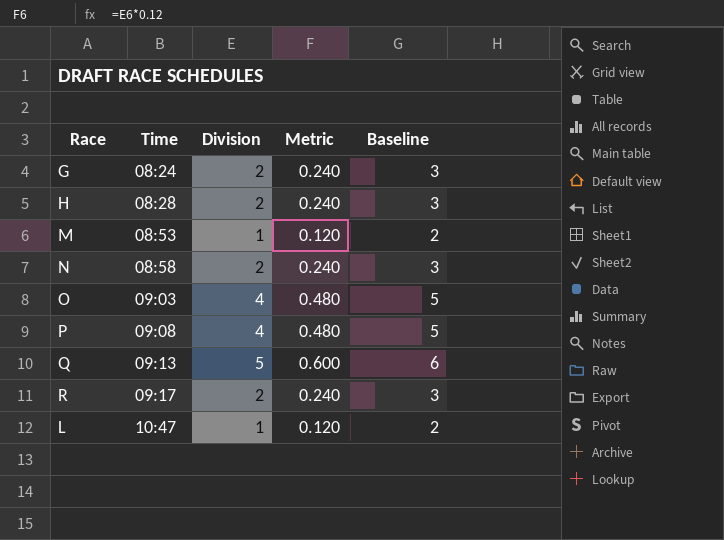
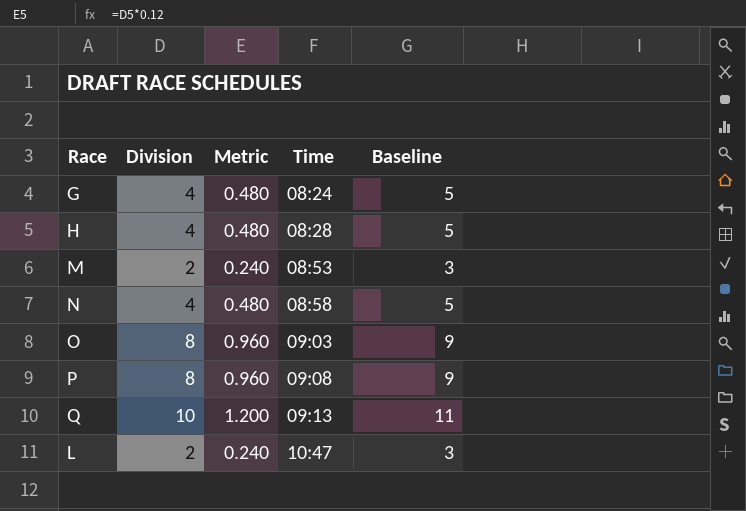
column Time | position: 2 -> 4
row R: 09:17 | 2 | 0.240 | 3 -> none
G | Division: 2 -> 4
G | Metric: 0.240 -> 0.480
G | Baseline: 3 -> 5
H | Division: 2 -> 4
H | Metric: 0.240 -> 0.480
H | Baseline: 3 -> 5
M | Division: 1 -> 2
M | Metric: 0.120 -> 0.240
M | Baseline: 2 -> 3
N | Division: 2 -> 4
N | Metric: 0.240 -> 0.480
N | Baseline: 3 -> 5
O | Division: 4 -> 8
O | Metric: 0.480 -> 0.960
O | Baseline: 5 -> 9
P | Division: 4 -> 8
P | Metric: 0.480 -> 0.960
P | Baseline: 5 -> 9
Q | Division: 5 -> 10
Q | Metric: 0.600 -> 1.200
Q | Baseline: 6 -> 11
L | Division: 1 -> 2
L | Metric: 0.120 -> 0.240
L | Baseline: 2 -> 3

